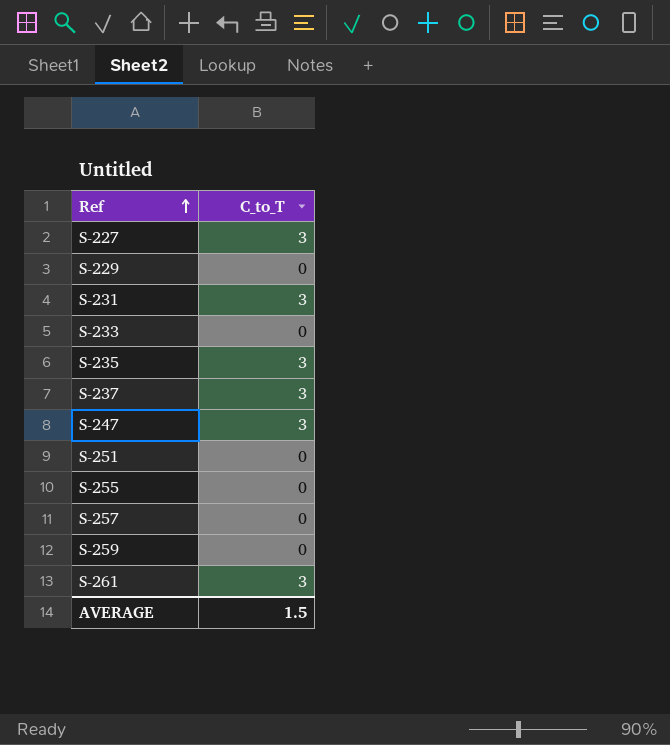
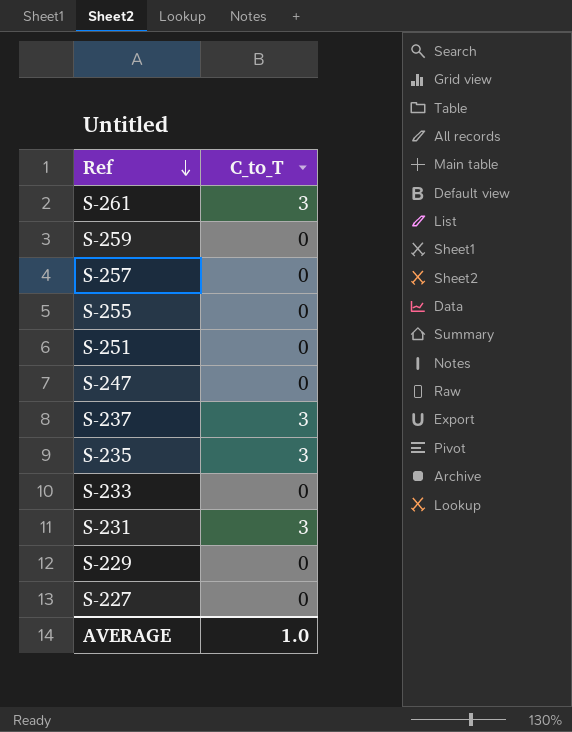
row order: Ref ascending -> Ref descending
S-247 | C_to_T: 3 -> 0
S-227 | C_to_T: 3 -> 0
AVERAGE | C_to_T: 1.5 -> 1.0

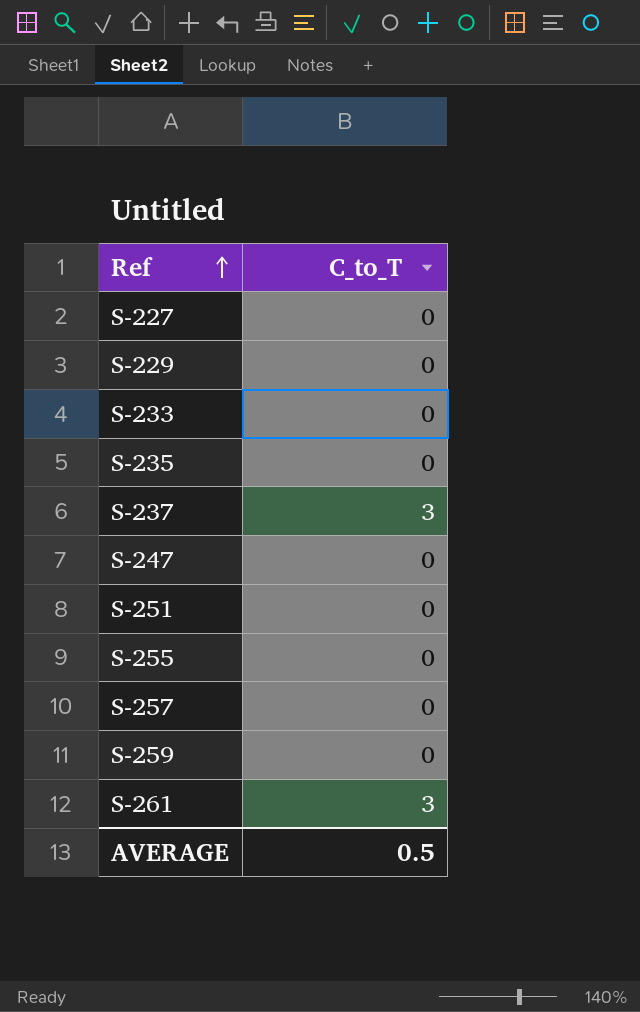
row order: Ref descending -> Ref ascending
row S-231: 3 -> none
S-235 | C_to_T: 3 -> 0
AVERAGE | C_to_T: 1.0 -> 0.5

